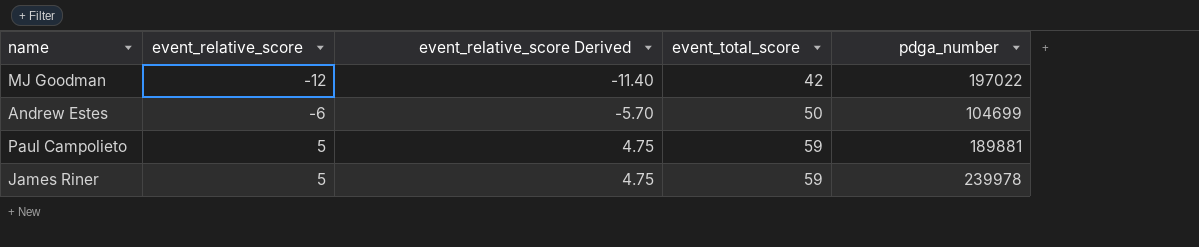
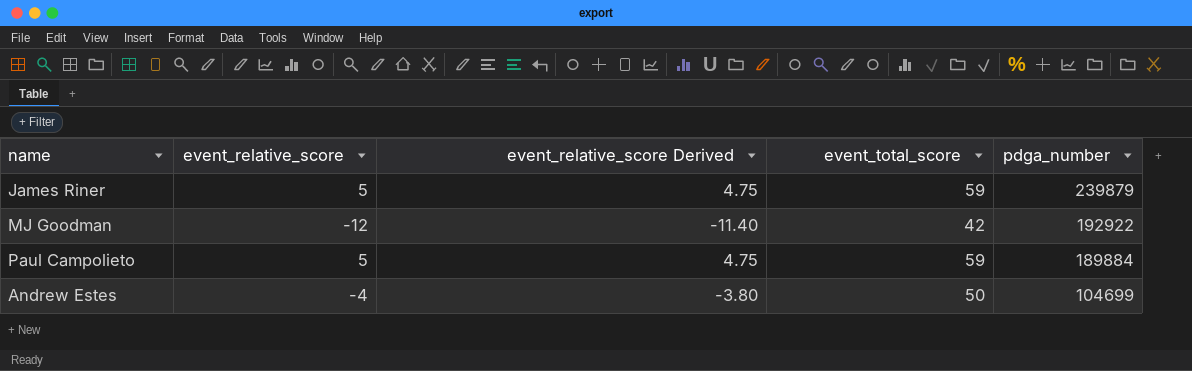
row order: event_relative_score ascending -> pdga_number descending
James Riner | pdga_number: 239978 -> 239879
MJ Goodman | pdga_number: 197022 -> 192922
Paul Campolieto | pdga_number: 189881 -> 189884
Andrew Estes | event_relative_score: -6 -> -4
Andrew Estes | event_relative_score Derived: -5.70 -> -3.80

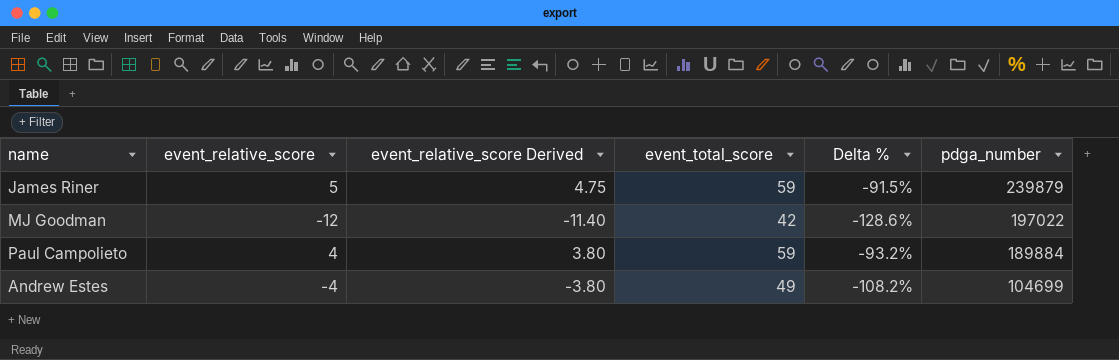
column Delta % | formula: none -> ([event_relative_score] - [event_total_score]) / [event_total_score]
MJ Goodman | pdga_number: 192922 -> 197022
Paul Campolieto | event_relative_score: 5 -> 4
Paul Campolieto | event_relative_score Derived: 4.75 -> 3.80
Andrew Estes | event_total_score: 50 -> 49

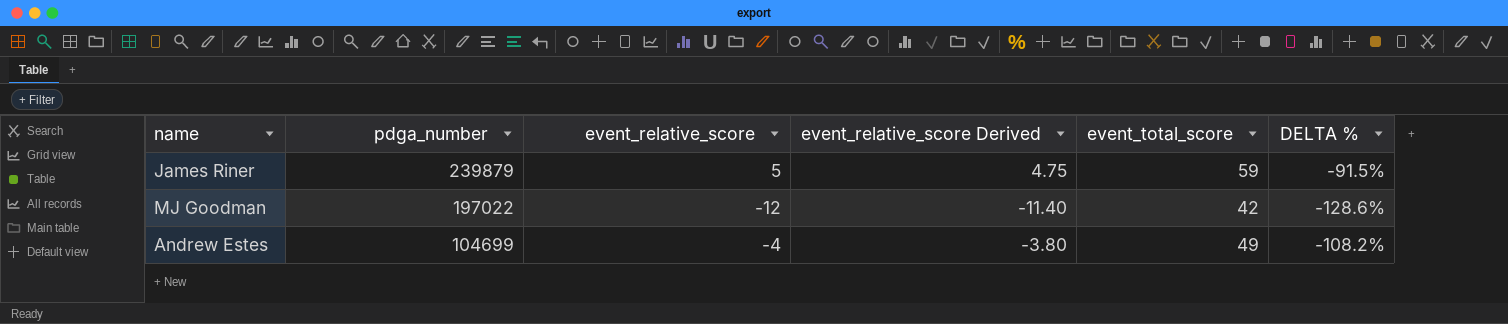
column pdga_number | position: 6 -> 2
column name: Delta % -> DELTA %
row Paul Campolieto: 4 | 3.80 | 59 | -93.2% | 189884 -> none

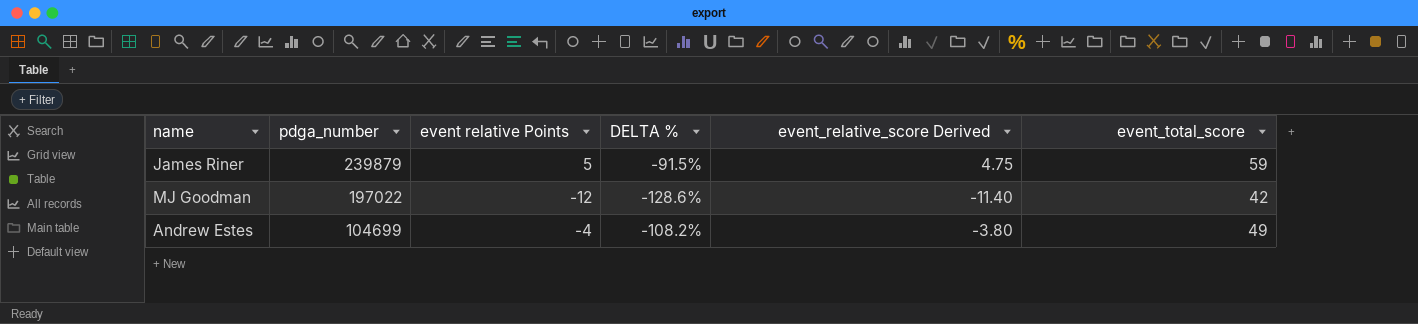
column name: event_relative_score -> event relative Points
column DELTA % | position: 6 -> 4

